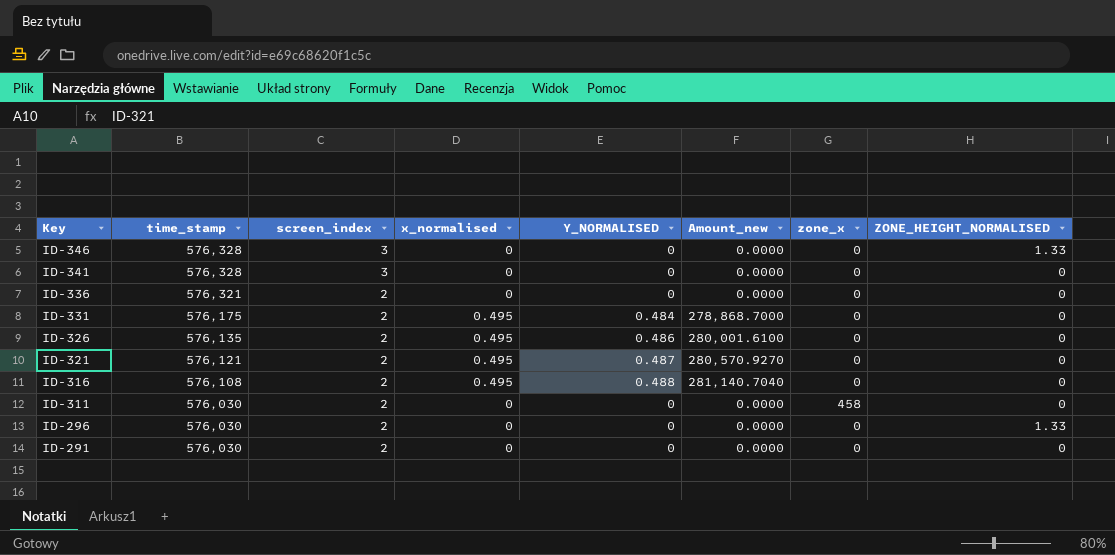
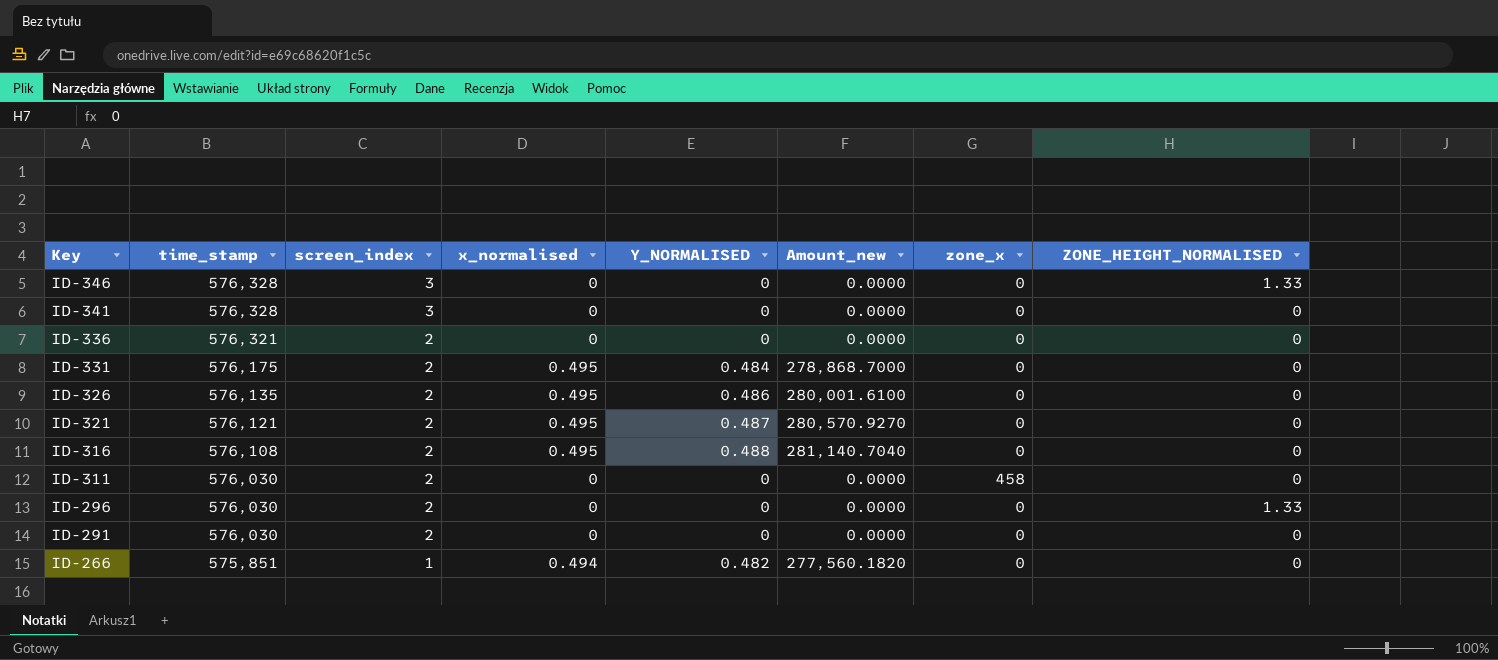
row ID-266: none -> 575,851 | 1 | 0.494 | 0.482 | 277,560.1820 | 0 | 0

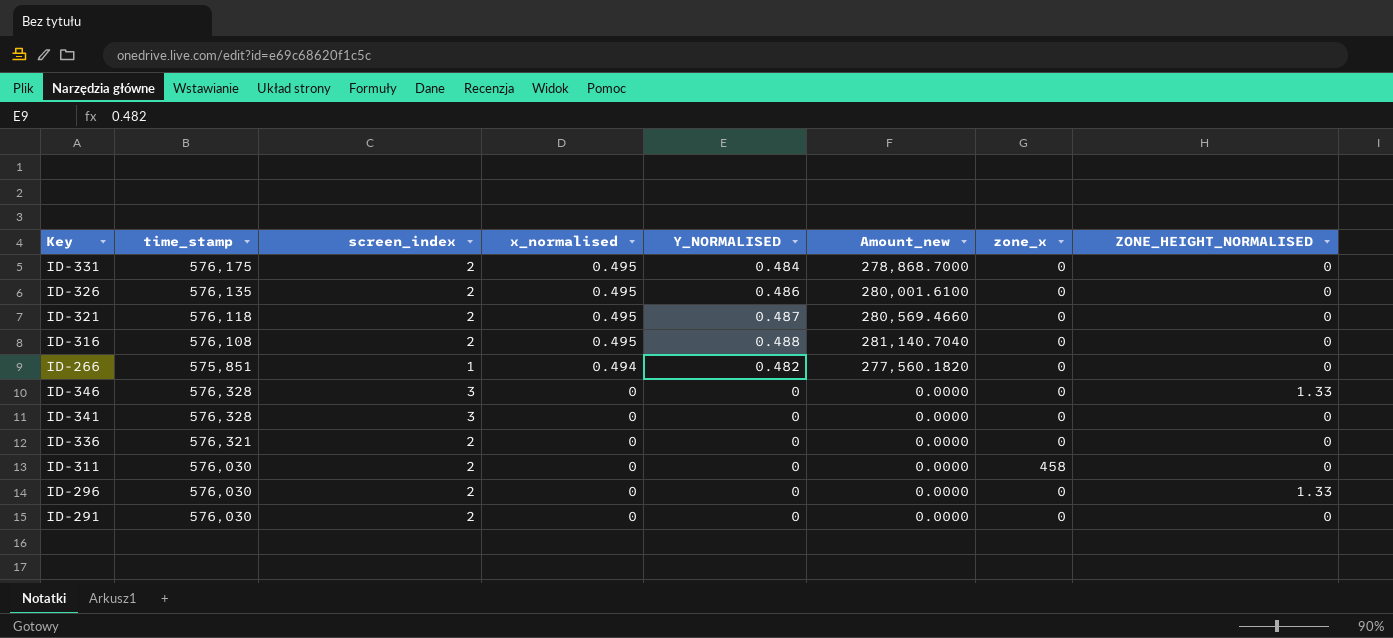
row order: Key descending -> x_normalised descending
ID-321 | time_stamp: 576,121 -> 576,118
ID-321 | Amount_new: 280,570.9270 -> 280,569.4660

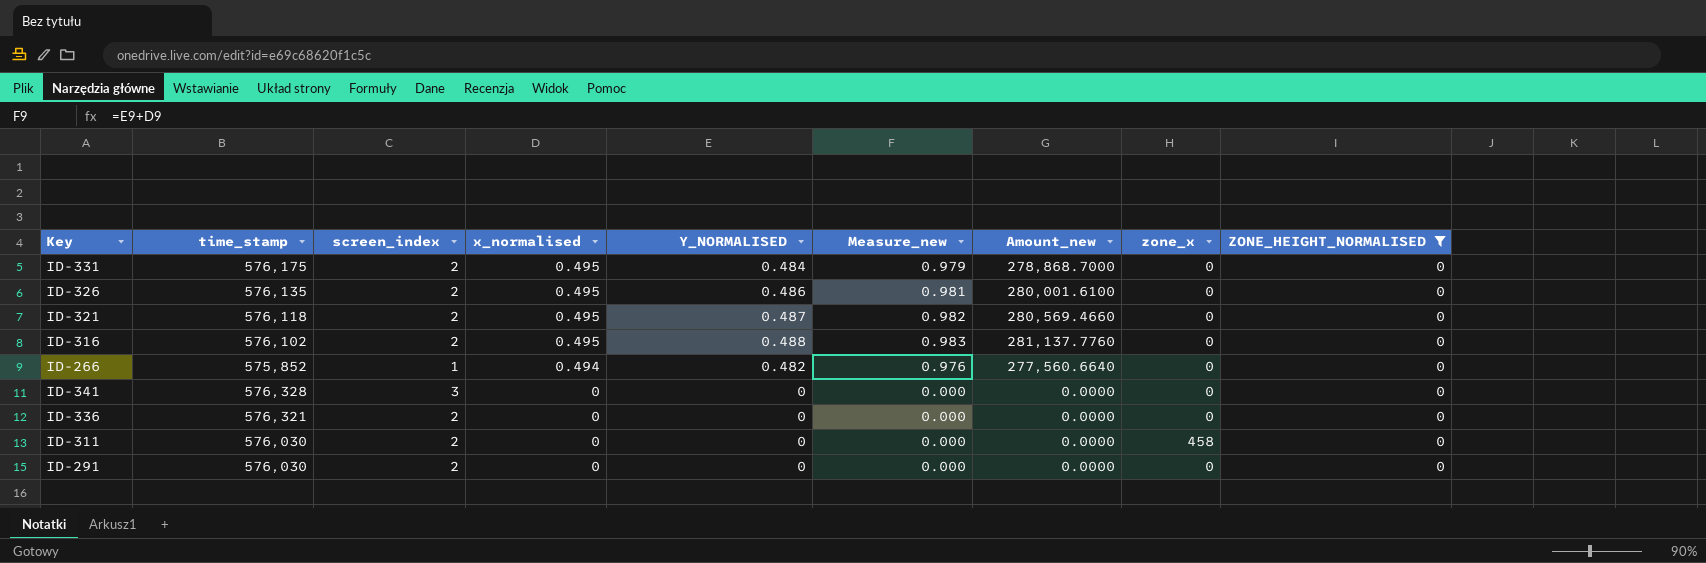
filter: none -> ZONE_HEIGHT_NORMALISED = 0
column Measure_new | formula: none -> [x_normalised] + [Y_NORMALISED]
ID-316 | time_stamp: 576,108 -> 576,102
ID-316 | Amount_new: 281,140.7040 -> 281,137.7760
ID-266 | time_stamp: 575,851 -> 575,852
ID-266 | Amount_new: 277,560.1820 -> 277,560.6640

